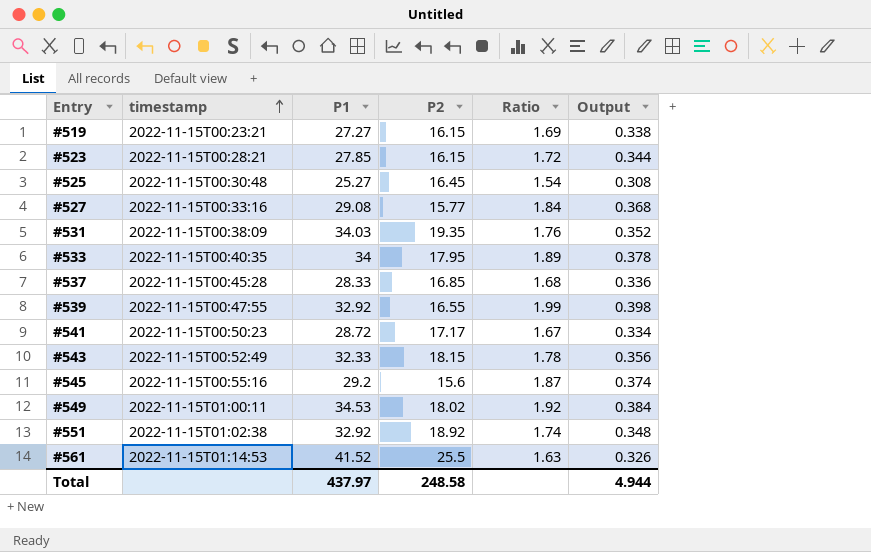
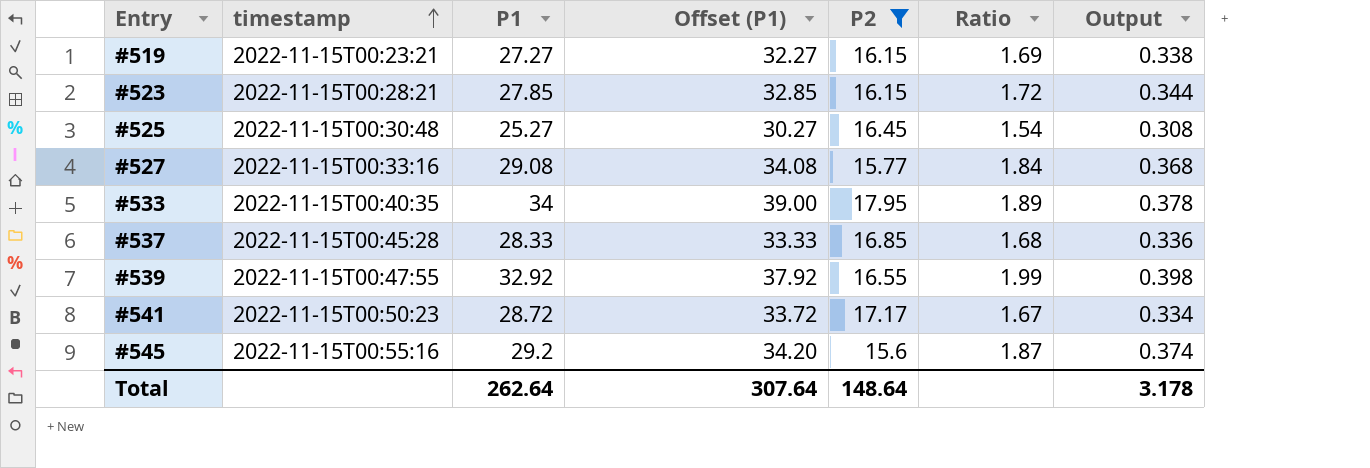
filter: none -> P2 <= 17.95
column Offset (P1) | formula: none -> [P1] + 5
Total | P1: 437.97 -> 262.64
Total | P2: 248.58 -> 148.64
Total | Output: 4.944 -> 3.178

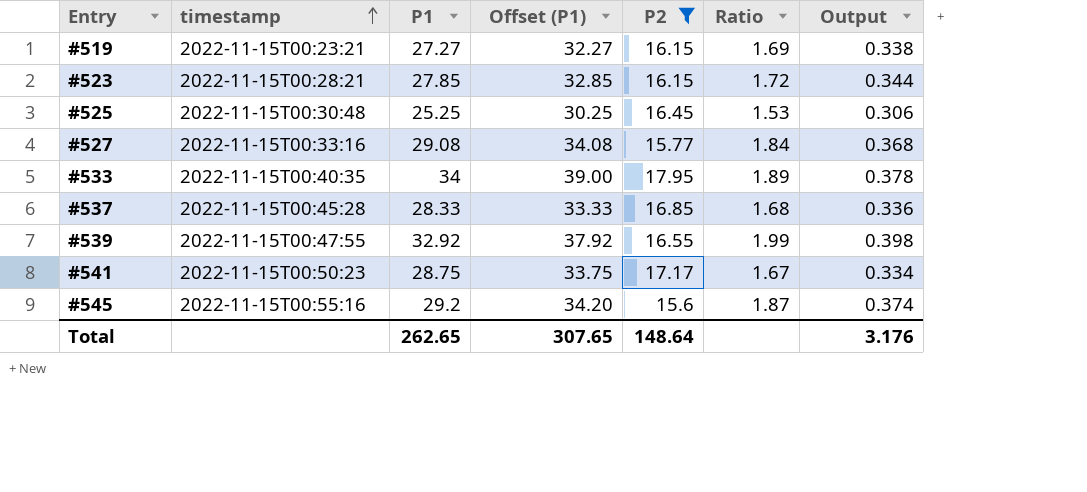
#525 | P1: 25.27 -> 25.25
#525 | Offset (P1): 30.27 -> 30.25
#525 | Ratio: 1.54 -> 1.53
#525 | Output: 0.308 -> 0.306
#541 | P1: 28.72 -> 28.75
#541 | Offset (P1): 33.72 -> 33.75
Total | P1: 262.64 -> 262.65
Total | Offset (P1): 307.64 -> 307.65
Total | Output: 3.178 -> 3.176

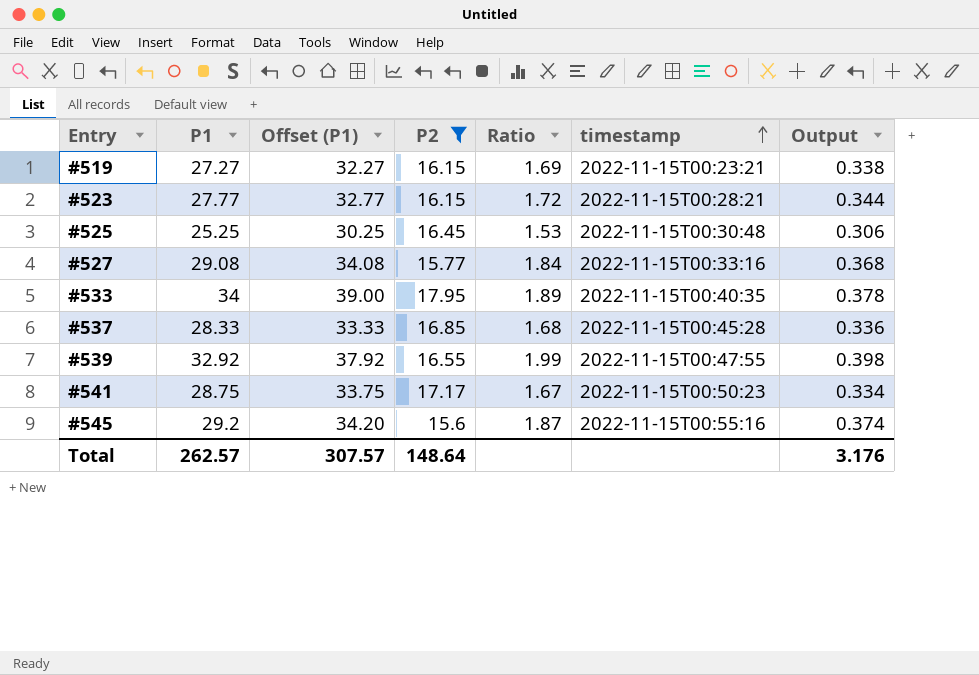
column timestamp | position: 2 -> 6
#523 | P1: 27.85 -> 27.77
#523 | Offset (P1): 32.85 -> 32.77
Total | P1: 262.65 -> 262.57
Total | Offset (P1): 307.65 -> 307.57

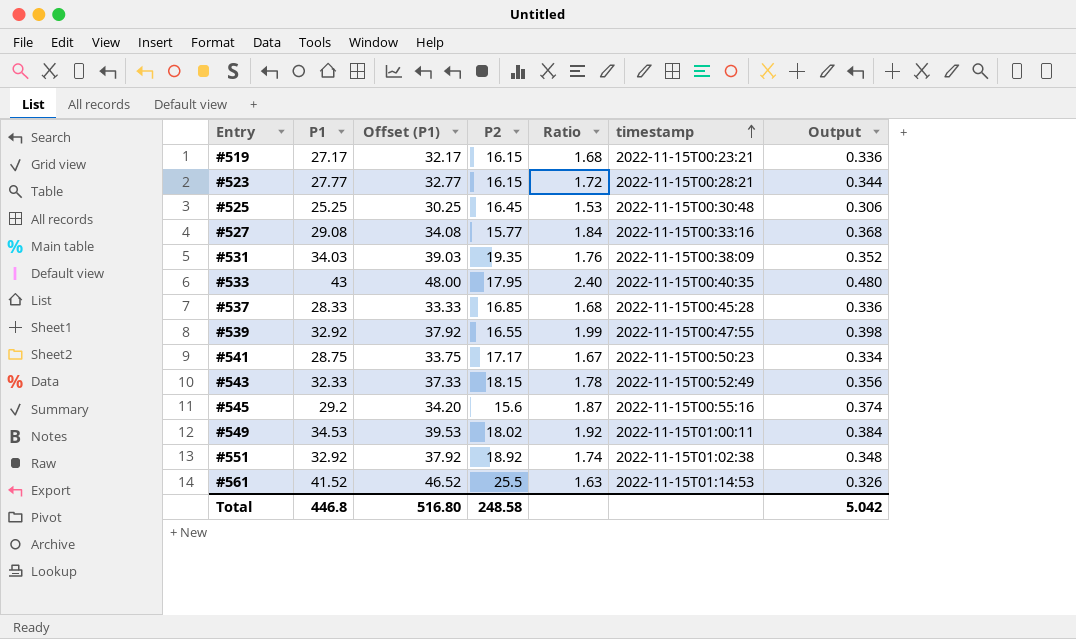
filter: P2 <= 17.95 -> none
#519 | P1: 27.27 -> 27.17
#519 | Offset (P1): 32.27 -> 32.17
#519 | Ratio: 1.69 -> 1.68
#519 | Output: 0.338 -> 0.336
#533 | P1: 34 -> 43
#533 | Offset (P1): 39.00 -> 48.00
#533 | Ratio: 1.89 -> 2.40
#533 | Output: 0.378 -> 0.480
Total | P1: 262.57 -> 446.8
Total | Offset (P1): 307.57 -> 516.80
Total | P2: 148.64 -> 248.58
Total | Output: 3.176 -> 5.042

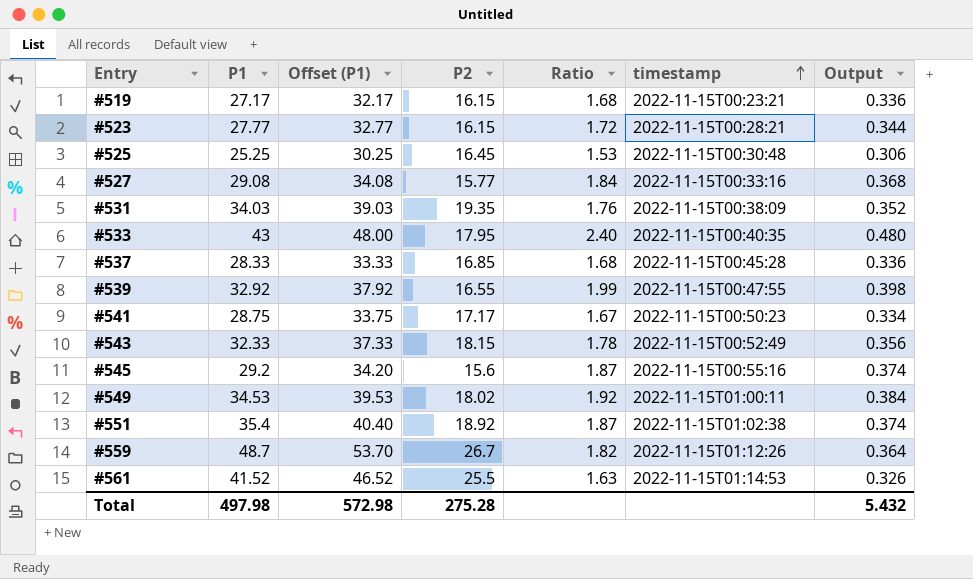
#551 | P1: 32.92 -> 35.4
#551 | Offset (P1): 37.92 -> 40.40
#551 | Ratio: 1.74 -> 1.87
#551 | Output: 0.348 -> 0.374
row #559: none -> 48.7 | 53.70 | 26.7 | 1.82 | 2022-11-15T01:12:26 | 0.364
Total | P1: 446.8 -> 497.98
Total | Offset (P1): 516.80 -> 572.98
Total | P2: 248.58 -> 275.28
Total | Output: 5.042 -> 5.432

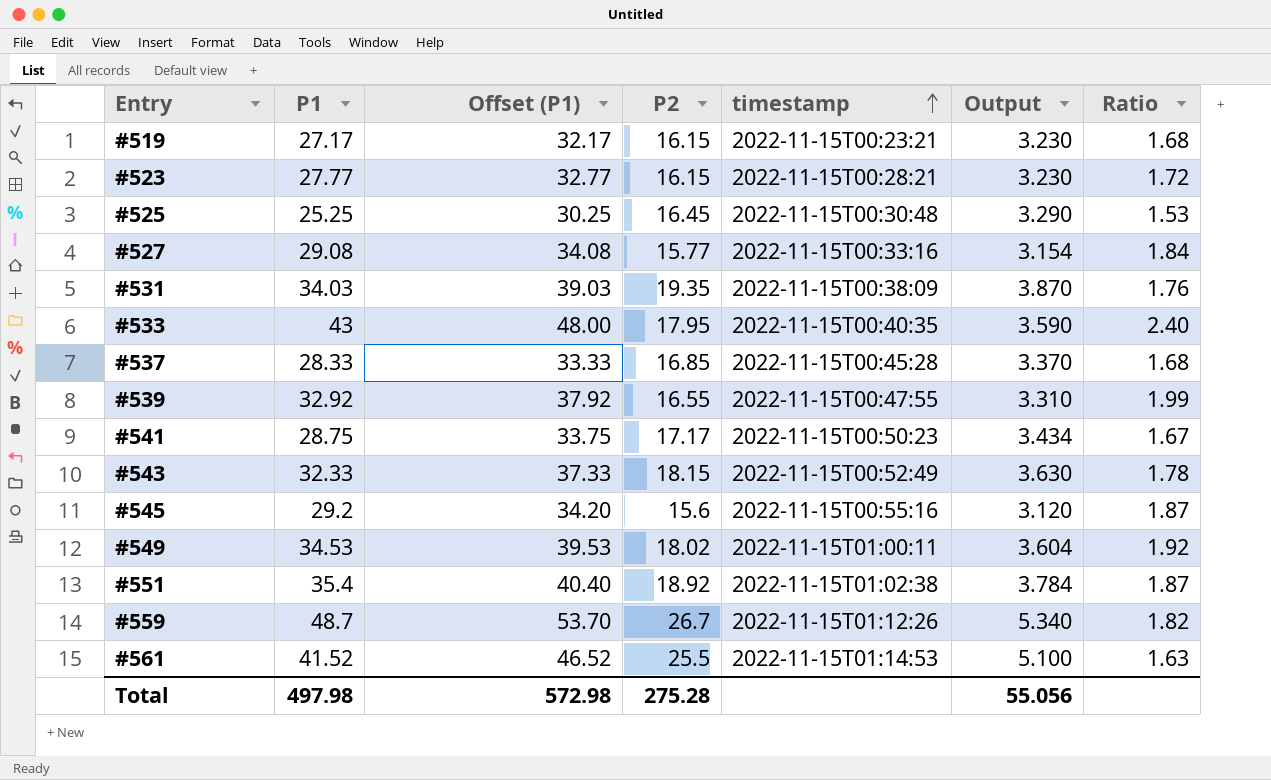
column Output | formula: [Ratio] * 0.2 -> [P2] * 0.2
column Ratio | position: 5 -> 7
Total | Output: 5.432 -> 55.056

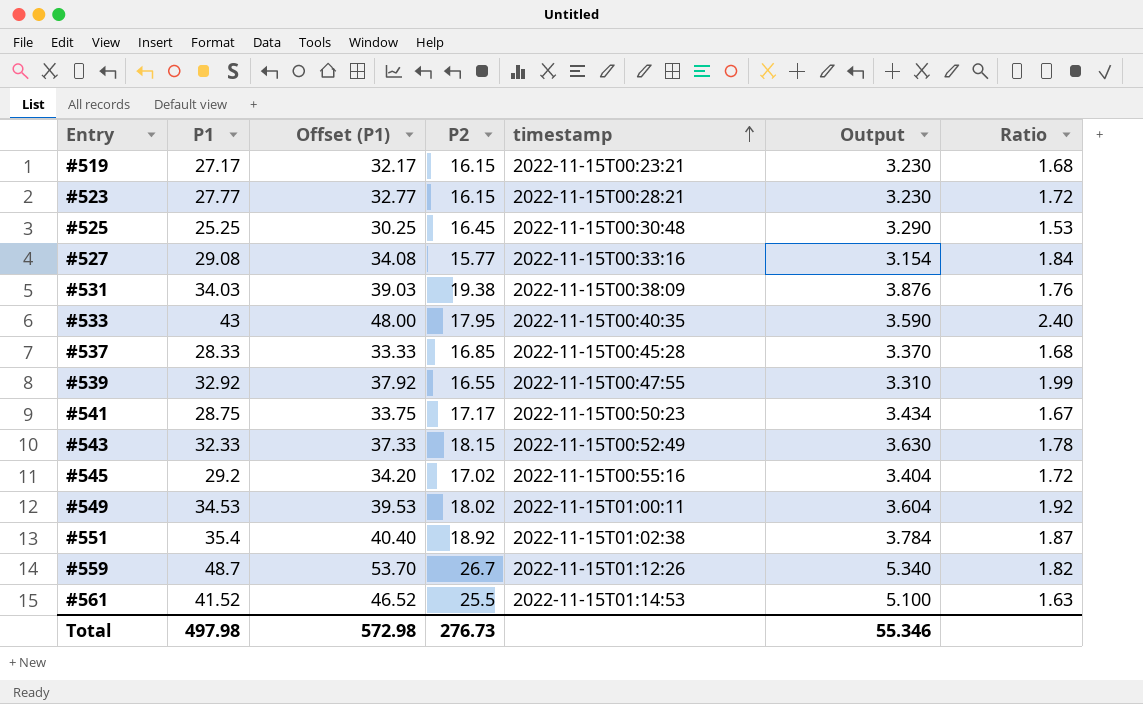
#531 | P2: 19.35 -> 19.38
#531 | Output: 3.870 -> 3.876
#545 | P2: 15.6 -> 17.02
#545 | Output: 3.120 -> 3.404
#545 | Ratio: 1.87 -> 1.72
Total | P2: 275.28 -> 276.73
Total | Output: 55.056 -> 55.346

